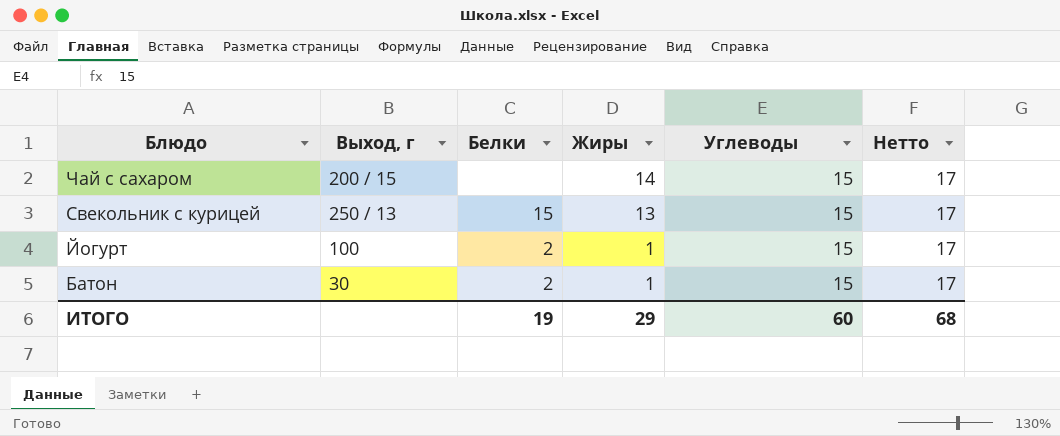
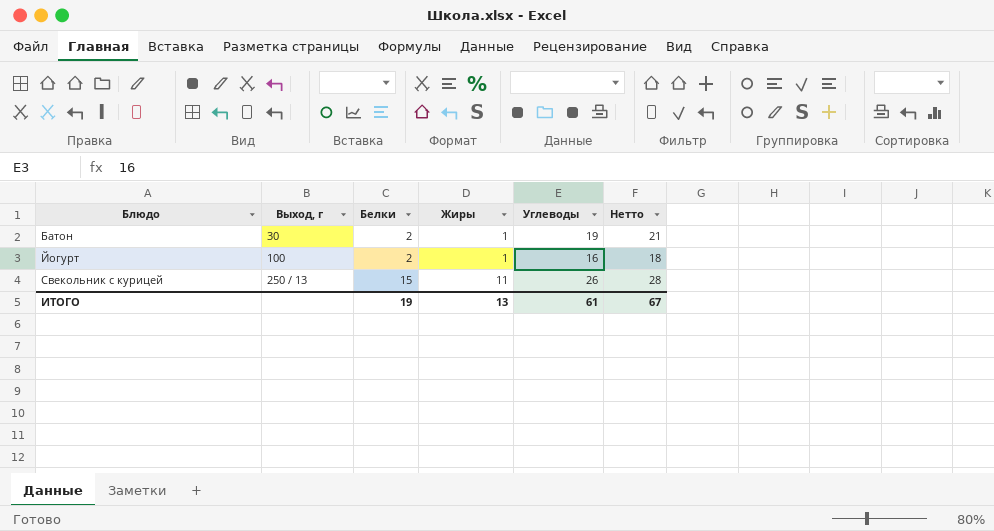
row order: Блюдо descending -> Блюдо ascending
row Чай с сахаром: 200 / 15 | none | 14 | 15 | 17 -> none
Батон | Углеводы: 15 -> 19
Батон | Нетто: 17 -> 21
Йогурт | Углеводы: 15 -> 16
Йогурт | Нетто: 17 -> 18
Свекольник с курицей | Жиры: 13 -> 11
Свекольник с курицей | Углеводы: 15 -> 26
Свекольник с курицей | Нетто: 17 -> 28
ИТОГО | Жиры: 29 -> 13
ИТОГО | Углеводы: 60 -> 61
ИТОГО | Нетто: 68 -> 67

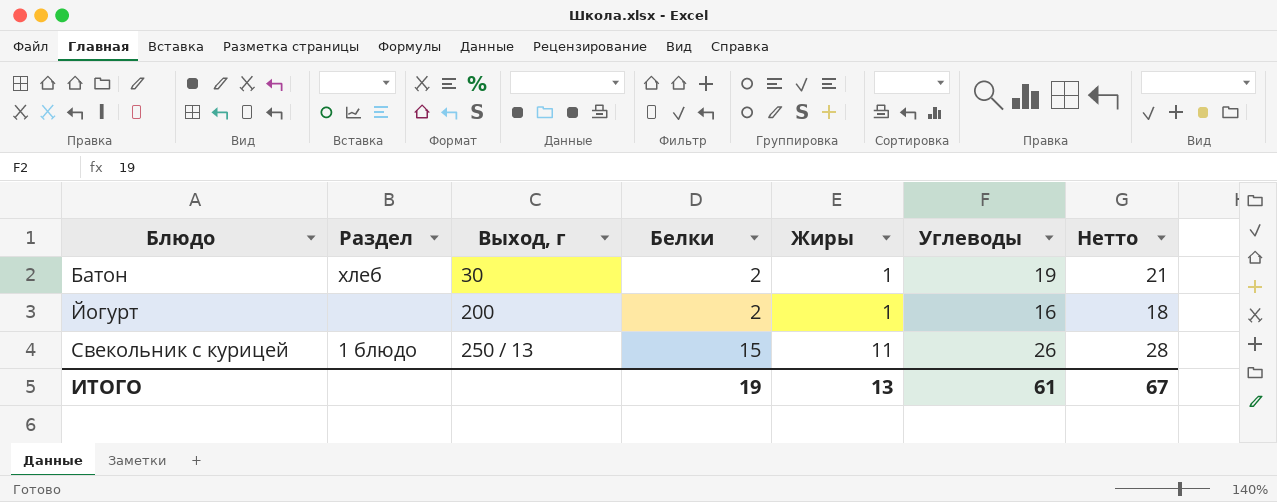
column Раздел | position: none -> 2
Йогурт | Выход, г: 100 -> 200

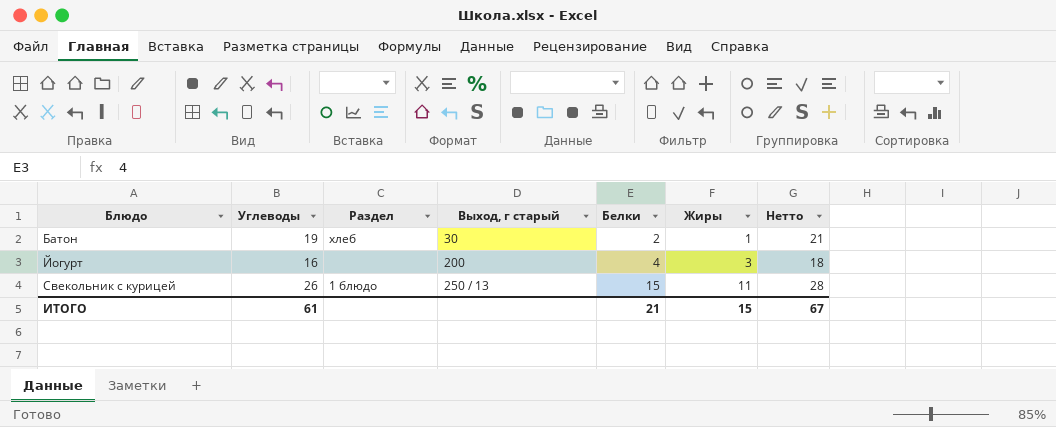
column Углеводы | position: 6 -> 2
column name: Выход, г -> Выход, г старый
Йогурт | Белки: 2 -> 4
Йогурт | Жиры: 1 -> 3
ИТОГО | Белки: 19 -> 21
ИТОГО | Жиры: 13 -> 15

